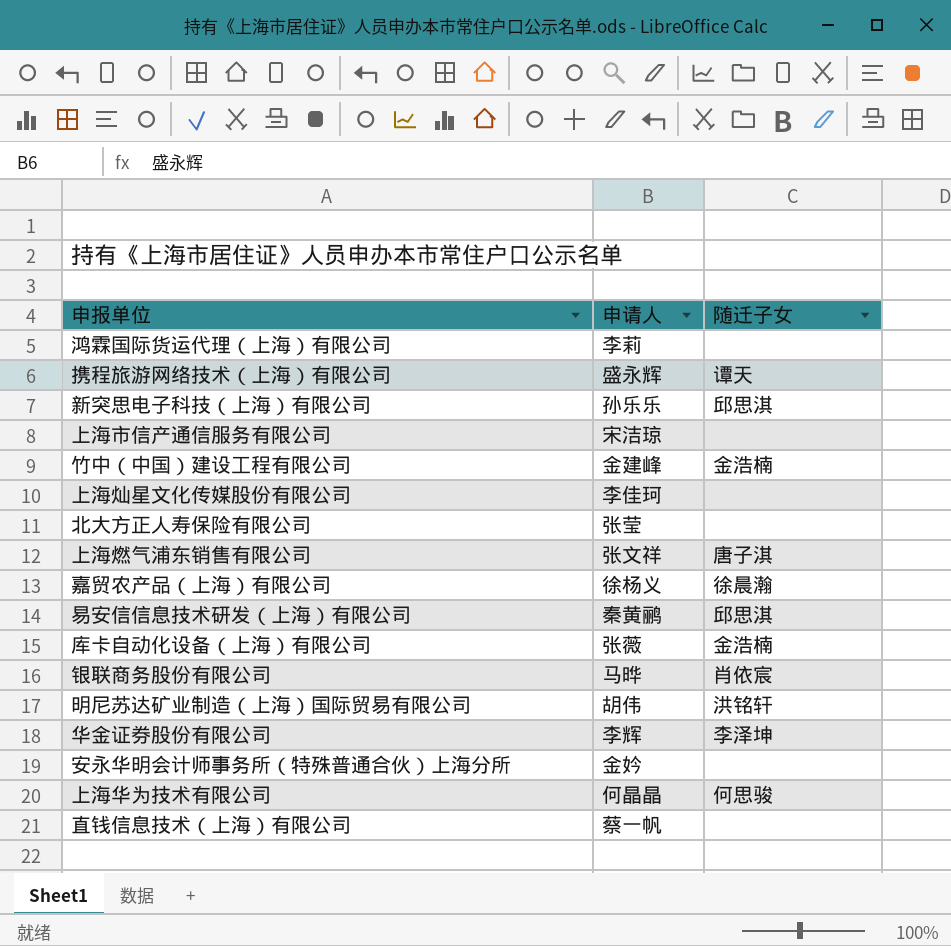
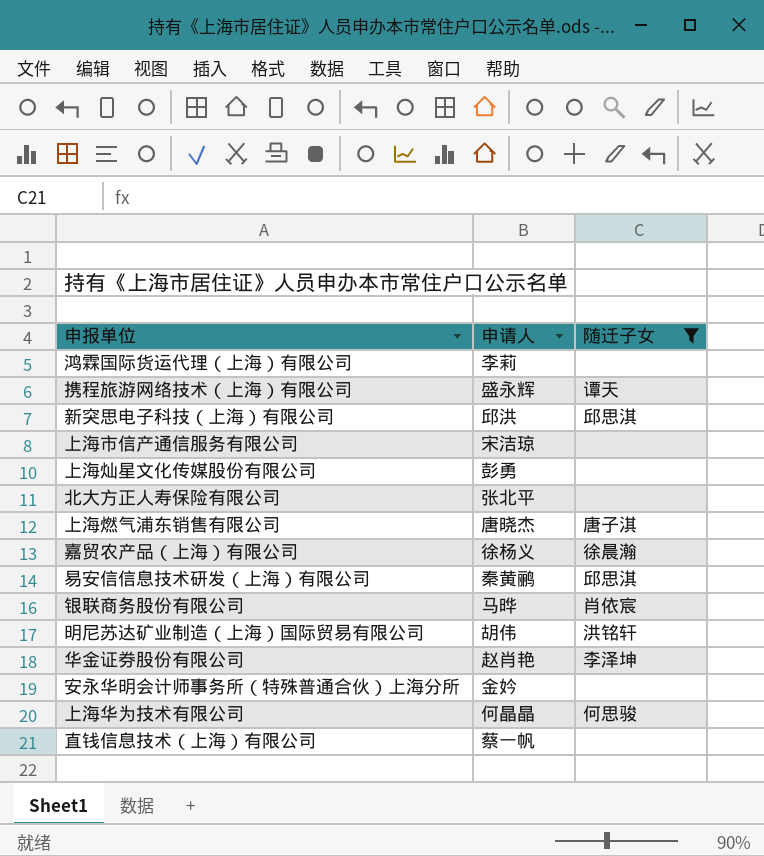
filter: none -> 随迁子女 != 金浩楠
新突思电子科技（上海）有限公司 | 申请人: 孙乐乐 -> 邱洪
上海灿星文化传媒股份有限公司 | 申请人: 李佳珂 -> 彭勇
北大方正人寿保险有限公司 | 申请人: 张莹 -> 张北平
上海燃气浦东销售有限公司 | 申请人: 张文祥 -> 唐晓杰
华金证券股份有限公司 | 申请人: 李辉 -> 赵肖艳

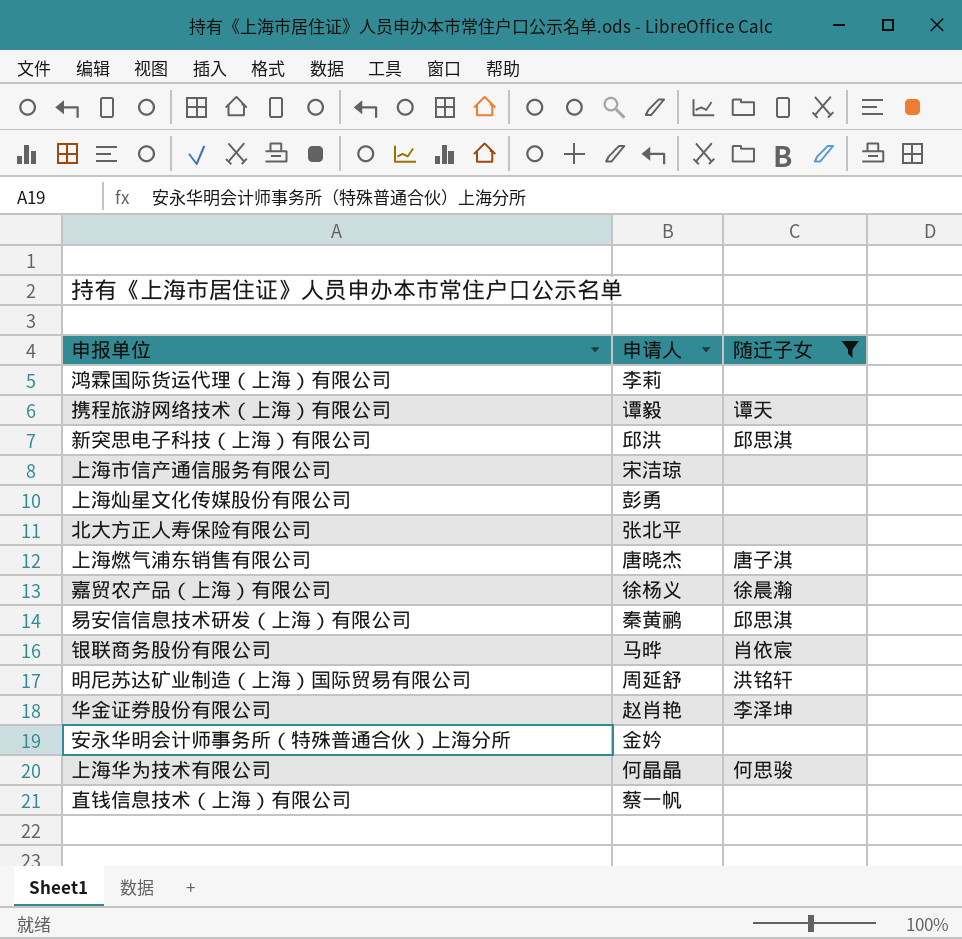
携程旅游网络技术（上海）有限公司 | 申请人: 盛永辉 -> 谭毅
明尼苏达矿业制造（上海）国际贸易有限公司 | 申请人: 胡伟 -> 周延舒

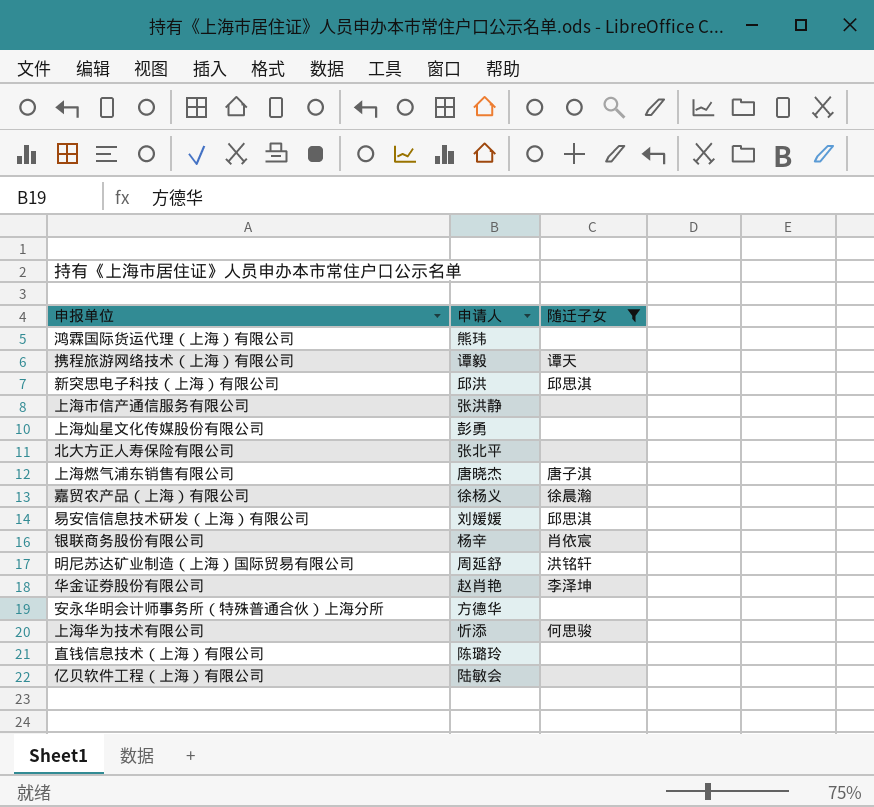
鸿霖国际货运代理（上海）有限公司 | 申请人: 李莉 -> 熊玮
上海市信产通信服务有限公司 | 申请人: 宋洁琼 -> 张洪静
易安信信息技术研发（上海）有限公司 | 申请人: 秦黄鹂 -> 刘媛媛
银联商务股份有限公司 | 申请人: 马晔 -> 杨辛
安永华明会计师事务所（特殊普通合伙）上海分所 | 申请人: 金妗 -> 方德华
上海华为技术有限公司 | 申请人: 何晶晶 -> 忻添
直钱信息技术（上海）有限公司 | 申请人: 蔡一帆 -> 陈璐玲
row 亿贝软件工程（上海）有限公司: none -> 陆敏会 | none

